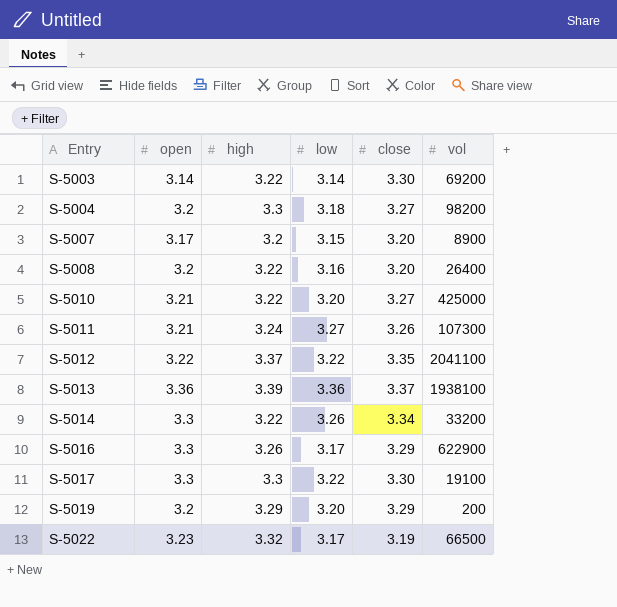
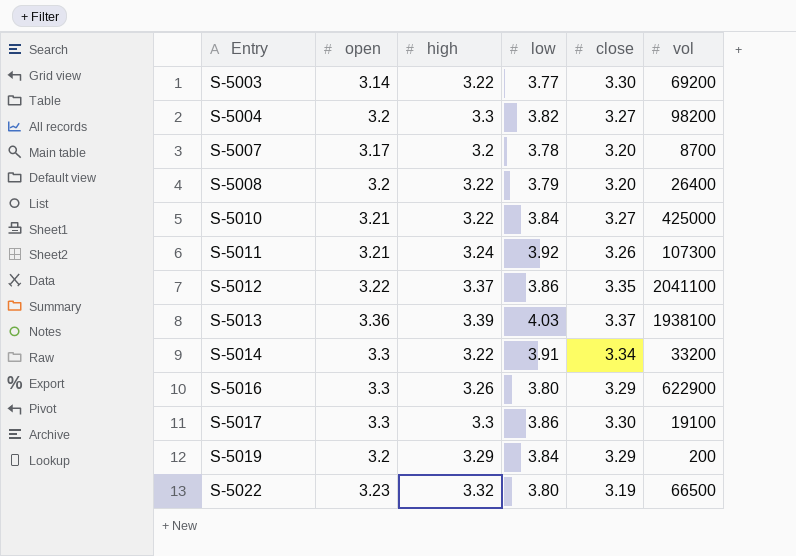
S-5003 | low: 3.14 -> 3.77
S-5004 | low: 3.18 -> 3.82
S-5007 | low: 3.15 -> 3.78
S-5007 | vol: 8900 -> 8700
S-5008 | low: 3.16 -> 3.79
S-5010 | low: 3.20 -> 3.84
S-5011 | low: 3.27 -> 3.92
S-5012 | low: 3.22 -> 3.86
S-5013 | low: 3.36 -> 4.03
S-5014 | low: 3.26 -> 3.91
S-5016 | low: 3.17 -> 3.80
S-5017 | low: 3.22 -> 3.86
S-5019 | low: 3.20 -> 3.84
S-5022 | low: 3.17 -> 3.80

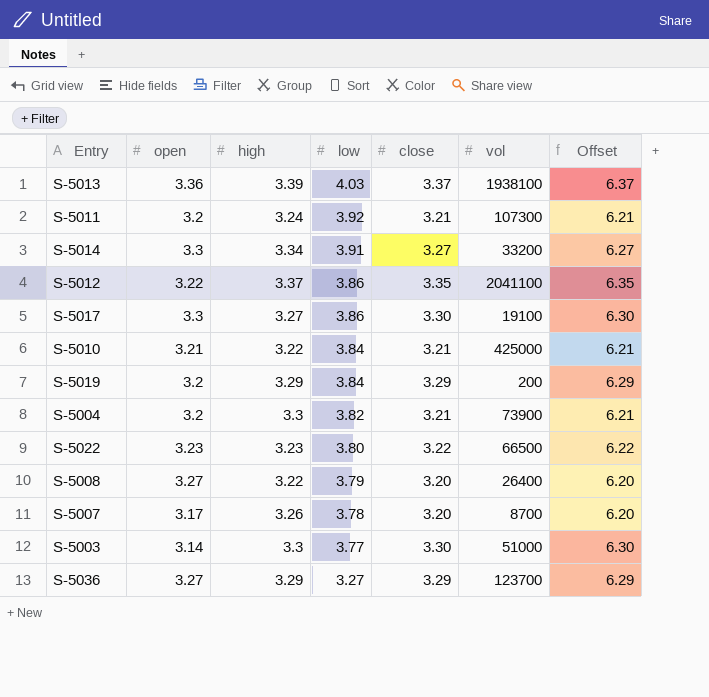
row order: Entry ascending -> low descending
column Offset | formula: none -> [close] + 3
row S-5016: 3.3 | 3.26 | 3.80 | 3.29 | 622900 -> none
S-5011 | open: 3.21 -> 3.2
S-5011 | close: 3.26 -> 3.21
S-5014 | high: 3.22 -> 3.34
S-5014 | close: 3.34 -> 3.27
S-5017 | high: 3.3 -> 3.27
S-5010 | close: 3.27 -> 3.21
S-5004 | close: 3.27 -> 3.21
S-5004 | vol: 98200 -> 73900
S-5022 | high: 3.32 -> 3.23
S-5022 | close: 3.19 -> 3.22
S-5008 | open: 3.2 -> 3.27
S-5007 | high: 3.2 -> 3.26
S-5003 | high: 3.22 -> 3.3
S-5003 | vol: 69200 -> 51000
row S-5036: none -> 3.27 | 3.29 | 3.27 | 3.29 | 123700 | 6.29

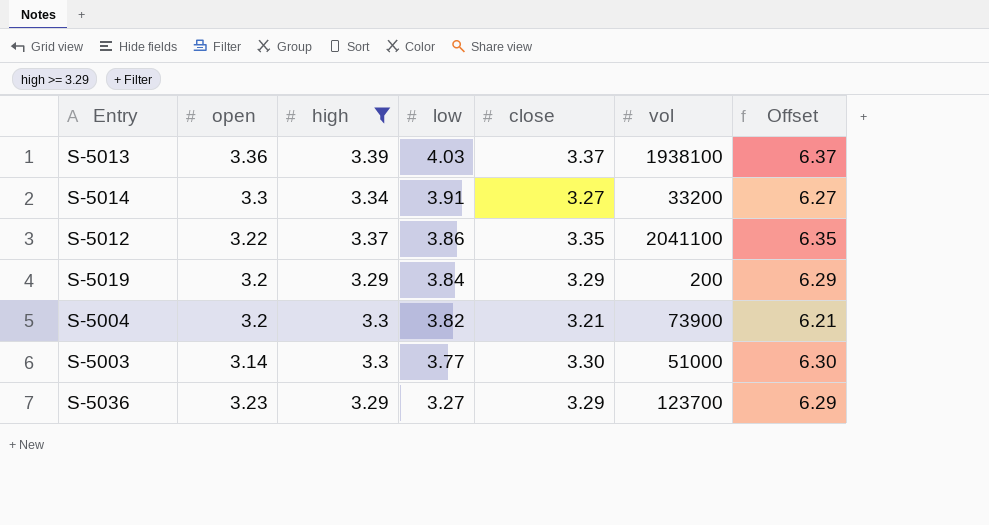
filter: none -> high >= 3.29
S-5036 | open: 3.27 -> 3.23

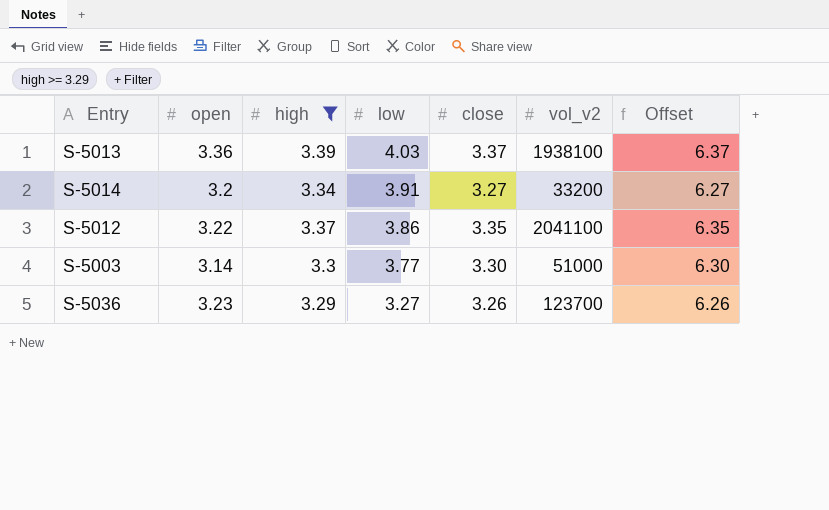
column name: vol -> vol_v2
row S-5019: 3.2 | 3.29 | 3.84 | 3.29 | 200 | 6.29 -> none
row S-5004: 3.2 | 3.3 | 3.82 | 3.21 | 73900 | 6.21 -> none
S-5014 | open: 3.3 -> 3.2
S-5036 | close: 3.29 -> 3.26
S-5036 | Offset: 6.29 -> 6.26

